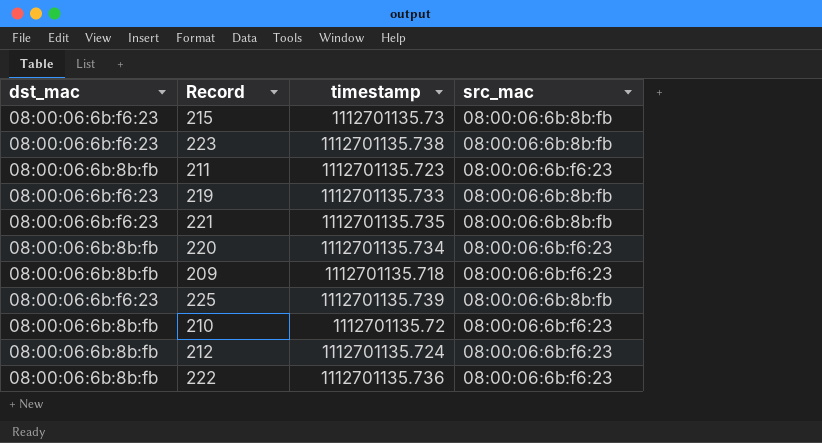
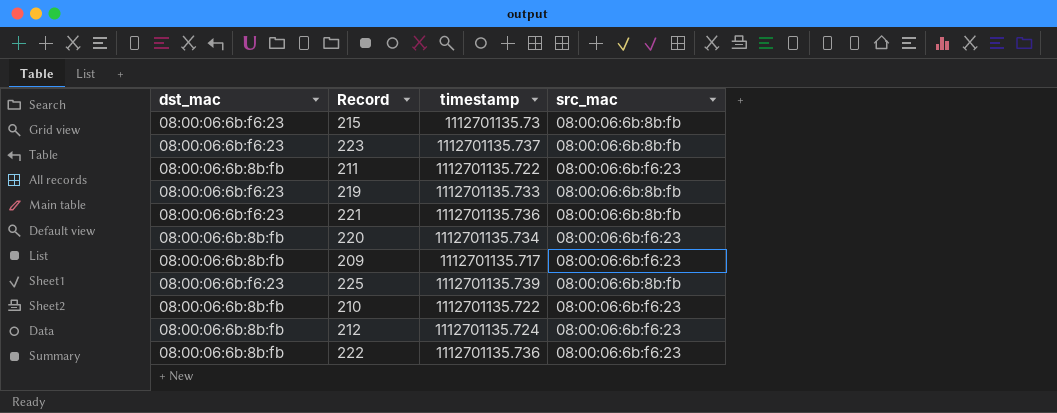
223 | timestamp: 1112701135.738 -> 1112701135.737
211 | timestamp: 1112701135.723 -> 1112701135.722
221 | timestamp: 1112701135.735 -> 1112701135.736
209 | timestamp: 1112701135.718 -> 1112701135.717
210 | timestamp: 1112701135.72 -> 1112701135.722

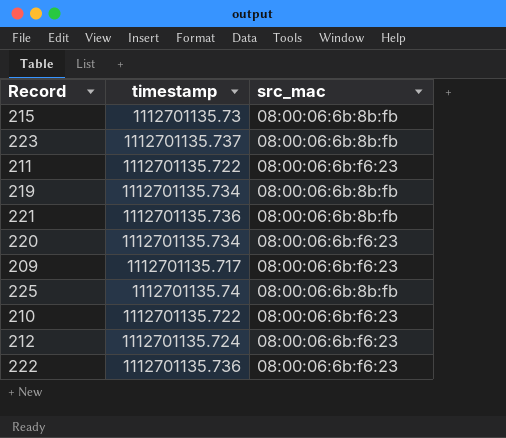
column dst_mac | position: 1 -> none
219 | timestamp: 1112701135.733 -> 1112701135.734
225 | timestamp: 1112701135.739 -> 1112701135.74

